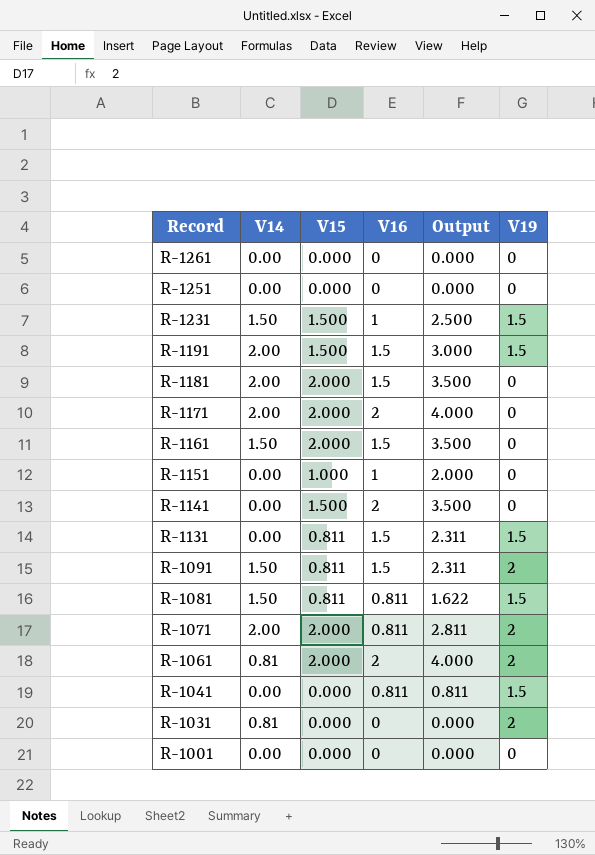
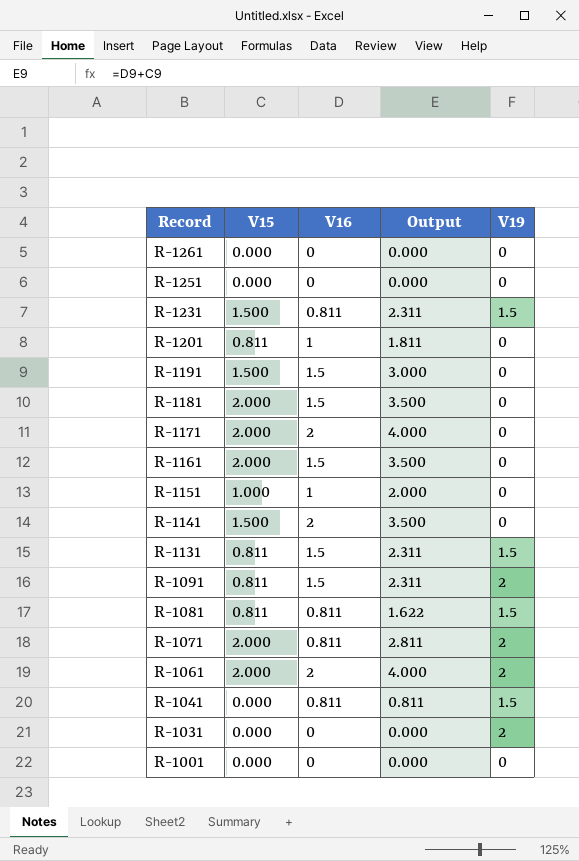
column V14 | position: 2 -> none
R-1231 | V16: 1 -> 0.811
R-1231 | Output: 2.500 -> 2.311
row R-1201: none -> 0.811 | 1 | 1.811 | 0
R-1191 | V19: 1.5 -> 0

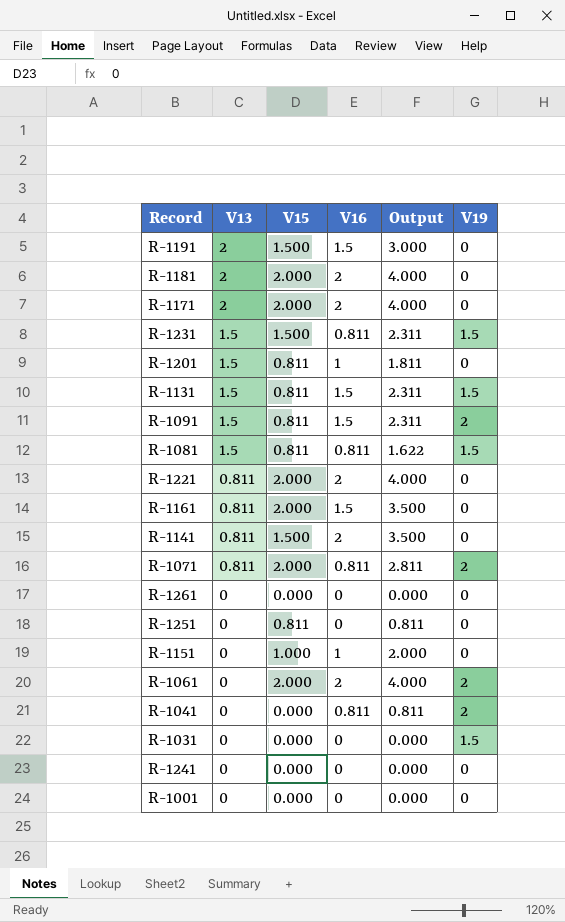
row order: Record descending -> V13 descending
column V13 | position: none -> 2
R-1181 | V16: 1.5 -> 2
R-1181 | Output: 3.500 -> 4.000
row R-1221: none -> 0.811 | 2.000 | 2 | 4.000 | 0
R-1251 | V15: 0.000 -> 0.811
R-1251 | Output: 0.000 -> 0.811
R-1041 | V19: 1.5 -> 2
R-1031 | V19: 2 -> 1.5
row R-1241: none -> 0 | 0.000 | 0 | 0.000 | 0

